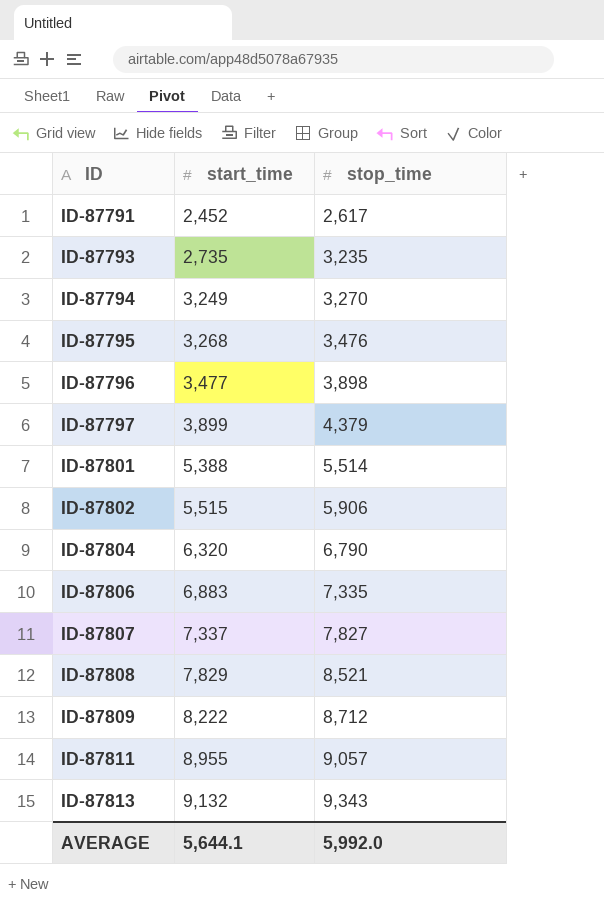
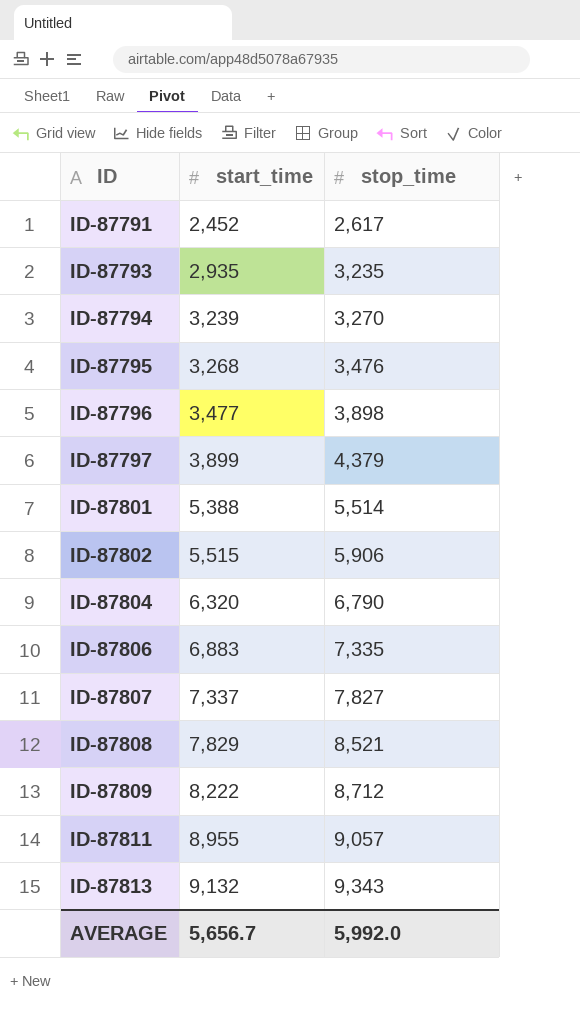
ID-87793 | start_time: 2,735 -> 2,935
ID-87794 | start_time: 3,249 -> 3,239
AVERAGE | start_time: 5,644.1 -> 5,656.7

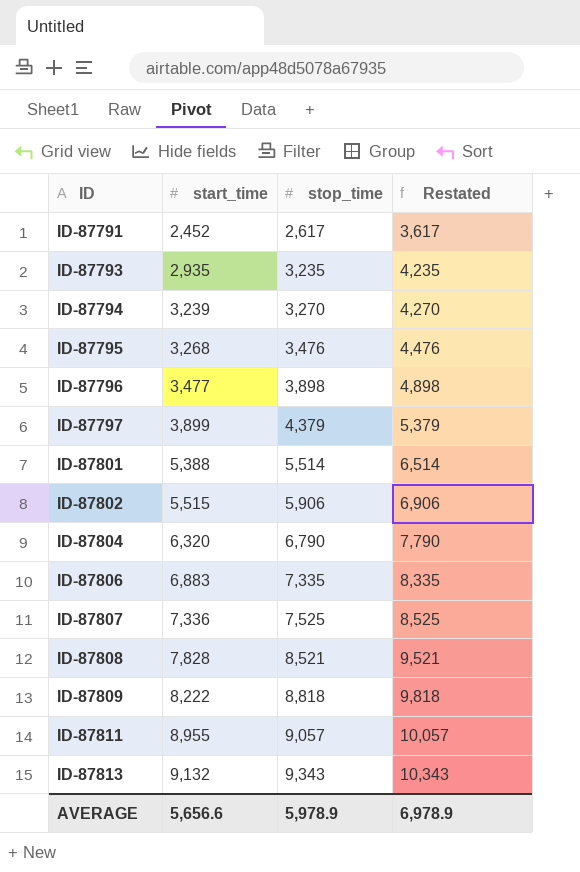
column Restated | formula: none -> [stop_time] + 1000
ID-87807 | start_time: 7,337 -> 7,336
ID-87807 | stop_time: 7,827 -> 7,525
ID-87808 | start_time: 7,829 -> 7,828
ID-87809 | stop_time: 8,712 -> 8,818
AVERAGE | start_time: 5,656.7 -> 5,656.6
AVERAGE | stop_time: 5,992.0 -> 5,978.9

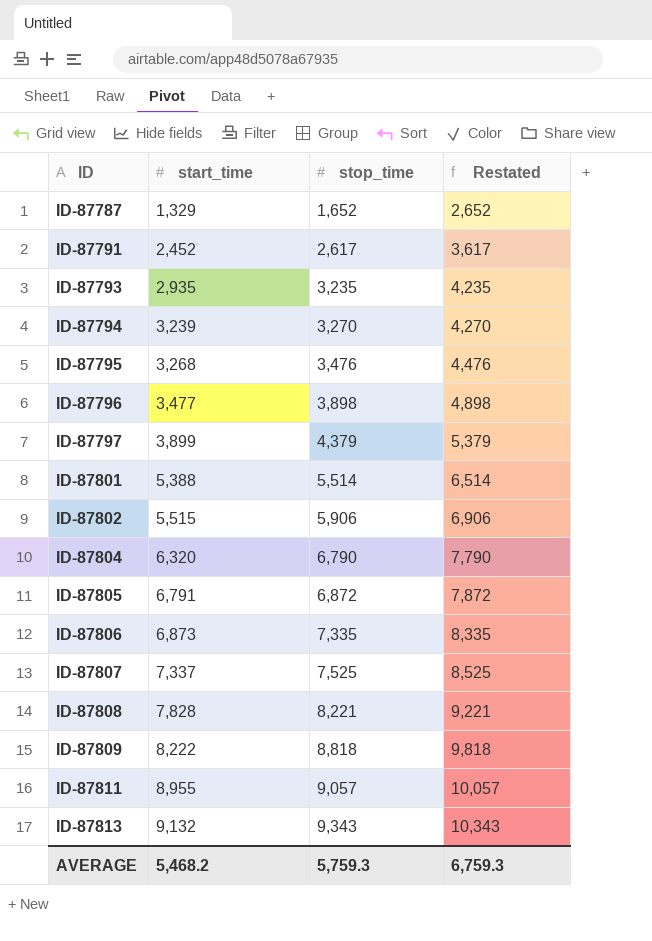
row ID-87787: none -> 1,329 | 1,652 | 2,652
row ID-87805: none -> 6,791 | 6,872 | 7,872
ID-87806 | start_time: 6,883 -> 6,873
ID-87807 | start_time: 7,336 -> 7,337
ID-87808 | stop_time: 8,521 -> 8,221
ID-87808 | Restated: 9,521 -> 9,221
AVERAGE | start_time: 5,656.6 -> 5,468.2
AVERAGE | stop_time: 5,978.9 -> 5,759.3
AVERAGE | Restated: 6,978.9 -> 6,759.3

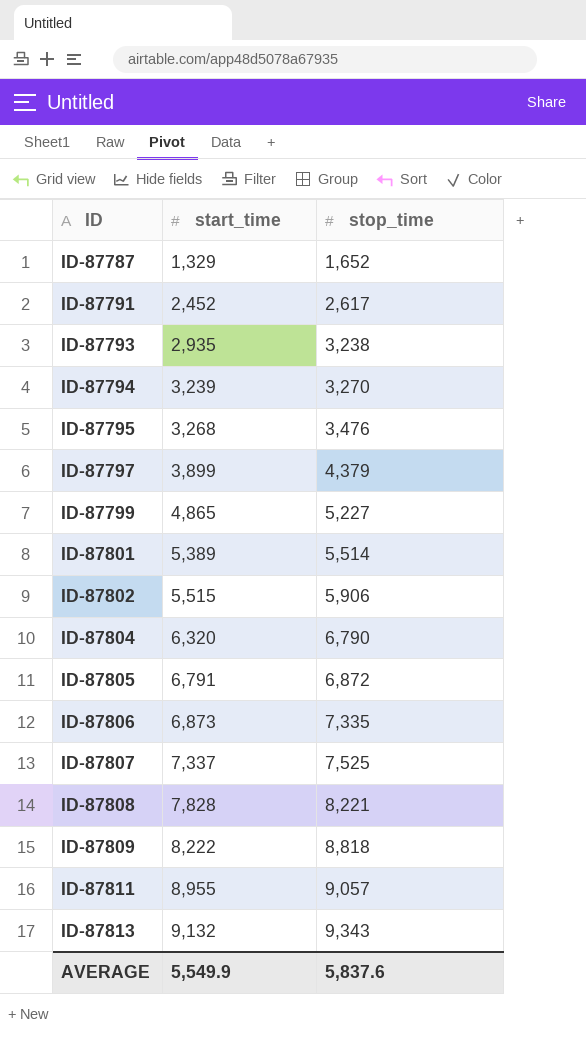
column Restated | formula: [stop_time] + 1000 -> none
row ID-87796: 3,477 | 3,898 | 4,898 -> none
ID-87793 | stop_time: 3,235 -> 3,238
row ID-87799: none -> 4,865 | 5,227
ID-87801 | start_time: 5,388 -> 5,389
AVERAGE | start_time: 5,468.2 -> 5,549.9
AVERAGE | stop_time: 5,759.3 -> 5,837.6

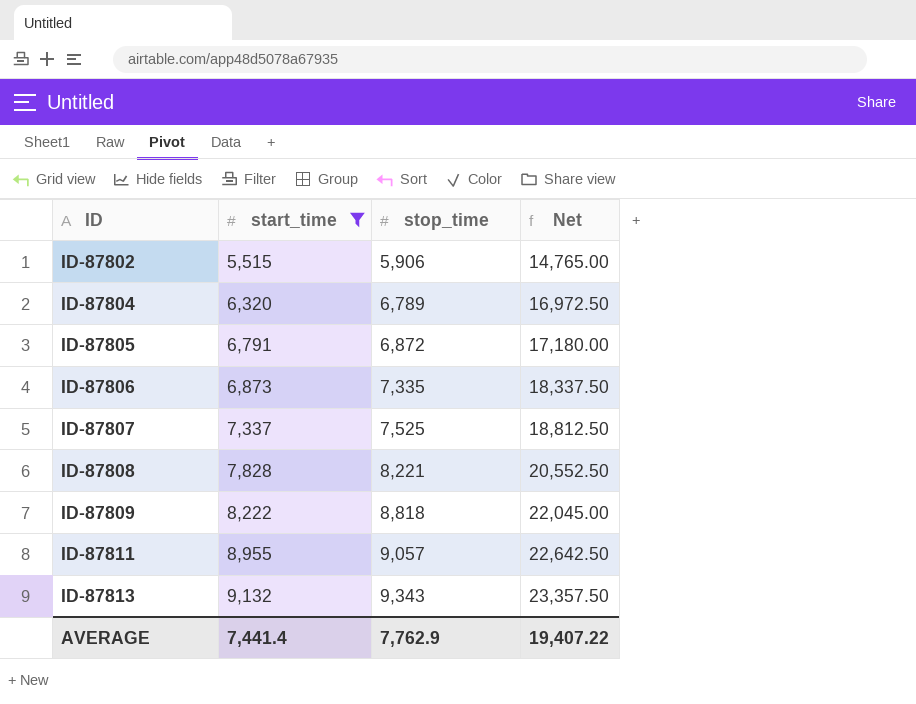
filter: none -> start_time >= 5,515
column Net | formula: none -> [stop_time] * 2.5
ID-87804 | stop_time: 6,790 -> 6,789
AVERAGE | start_time: 5,549.9 -> 7,441.4
AVERAGE | stop_time: 5,837.6 -> 7,762.9

